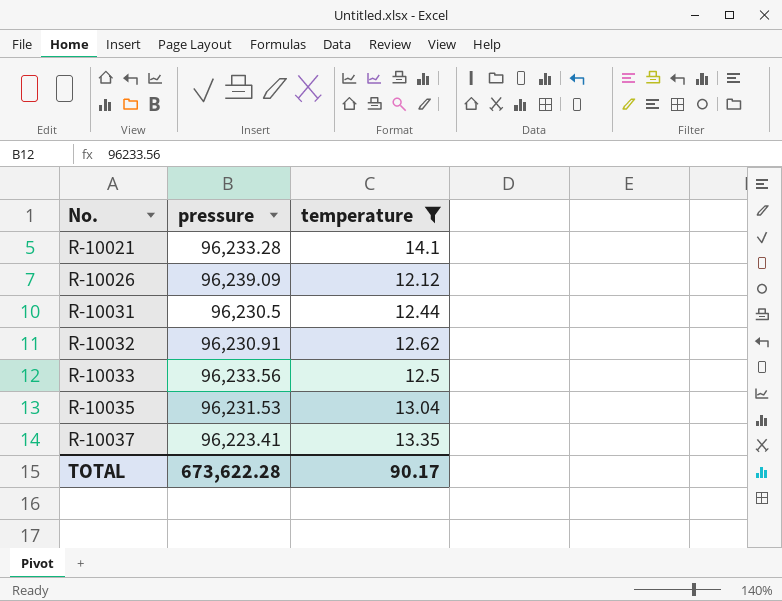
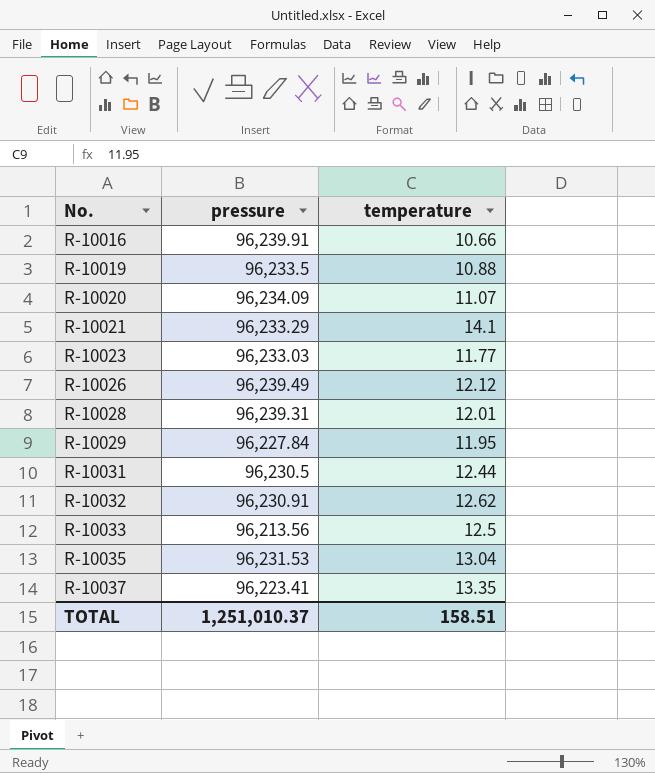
filter: temperature >= 12.12 -> none
R-10021 | pressure: 96,233.28 -> 96,233.29
R-10026 | pressure: 96,239.09 -> 96,239.49
R-10033 | pressure: 96,233.56 -> 96,213.56
TOTAL | pressure: 673,622.28 -> 1,251,010.37
TOTAL | temperature: 90.17 -> 158.51

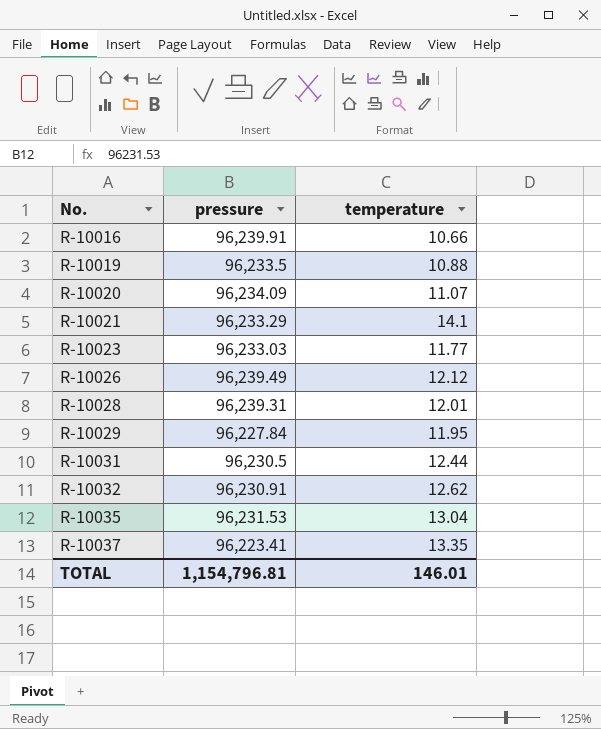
row R-10033: 96,213.56 | 12.5 -> none
TOTAL | pressure: 1,251,010.37 -> 1,154,796.81
TOTAL | temperature: 158.51 -> 146.01

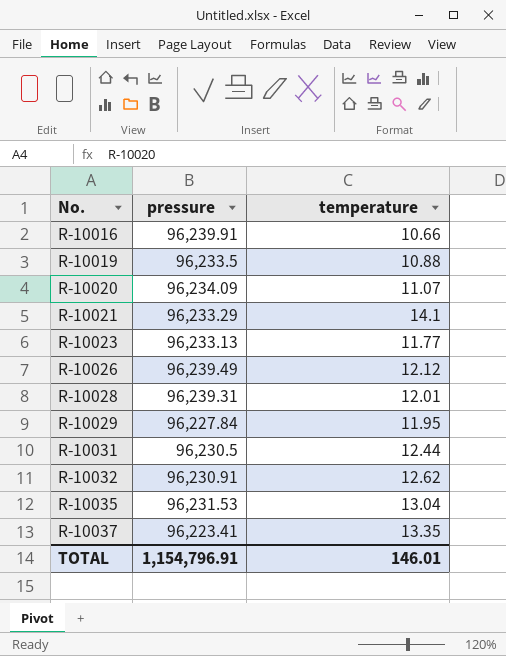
R-10023 | pressure: 96,233.03 -> 96,233.13
TOTAL | pressure: 1,154,796.81 -> 1,154,796.91

